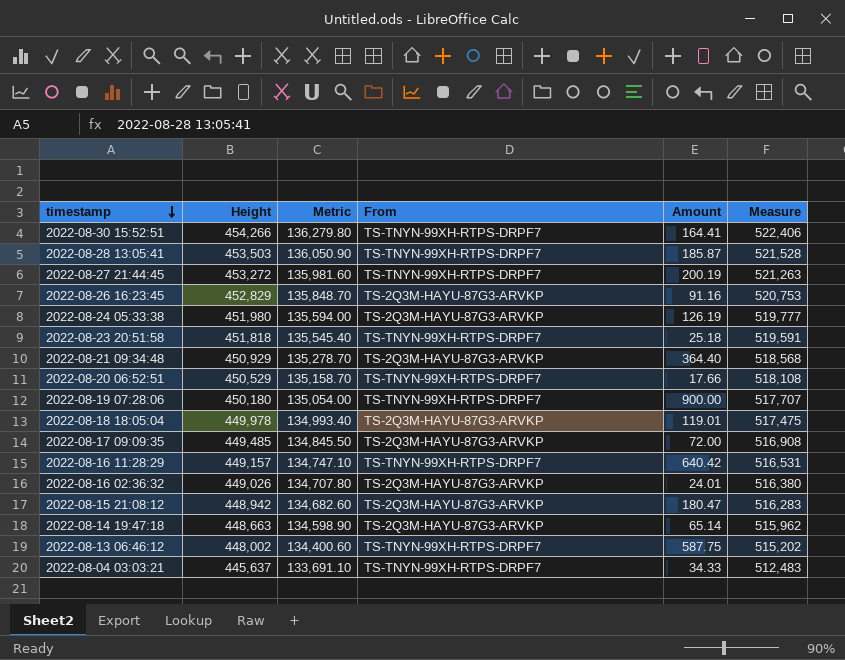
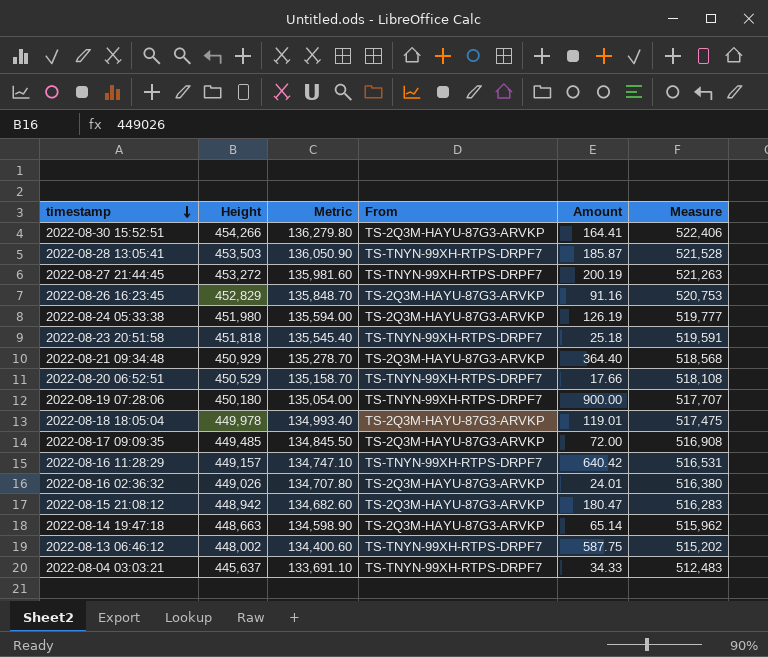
2022-08-30 15:52:51 | From: TS-TNYN-99XH-RTPS-DRPF7 -> TS-2Q3M-HAYU-87G3-ARVKP

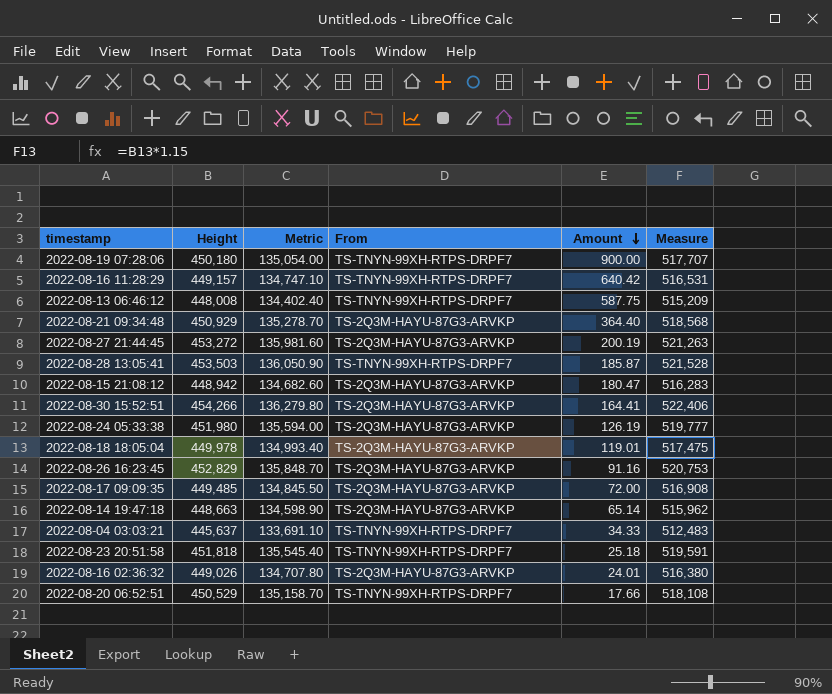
row order: timestamp descending -> Amount descending
2022-08-13 06:46:12 | Height: 448,002 -> 448,008
2022-08-13 06:46:12 | Metric: 134,400.60 -> 134,402.40
2022-08-13 06:46:12 | Measure: 515,202 -> 515,209
2022-08-27 21:44:45 | From: TS-TNYN-99XH-RTPS-DRPF7 -> TS-2Q3M-HAYU-87G3-ARVKP

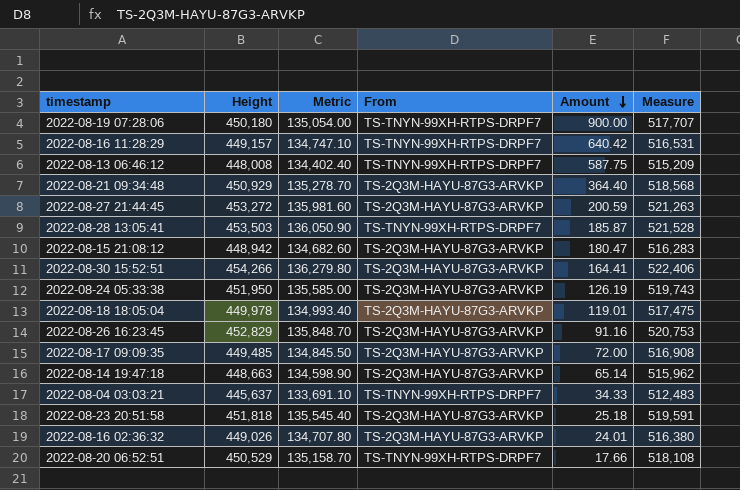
2022-08-27 21:44:45 | Amount: 200.19 -> 200.59
2022-08-24 05:33:38 | Height: 451,980 -> 451,950
2022-08-24 05:33:38 | Metric: 135,594.00 -> 135,585.00
2022-08-24 05:33:38 | Measure: 519,777 -> 519,743
2022-08-23 20:51:58 | From: TS-TNYN-99XH-RTPS-DRPF7 -> TS-2Q3M-HAYU-87G3-ARVKP

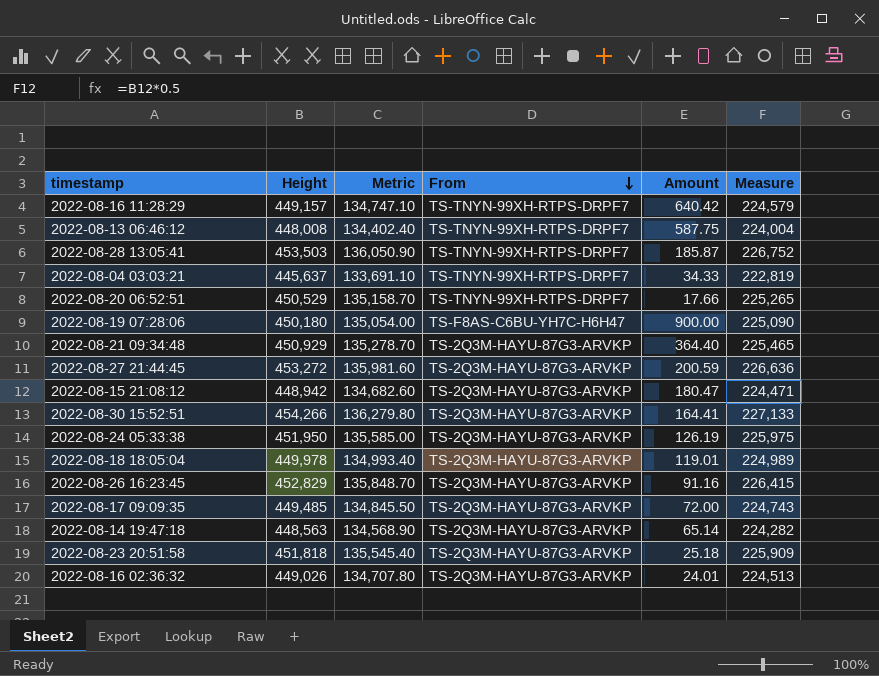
row order: Amount descending -> From descending
column Measure | formula: [Height] * 1.15 -> [Height] * 0.5
2022-08-19 07:28:06 | From: TS-TNYN-99XH-RTPS-DRPF7 -> TS-F8AS-C6BU-YH7C-H6H47
2022-08-14 19:47:18 | Height: 448,663 -> 448,563
2022-08-14 19:47:18 | Metric: 134,598.90 -> 134,568.90

